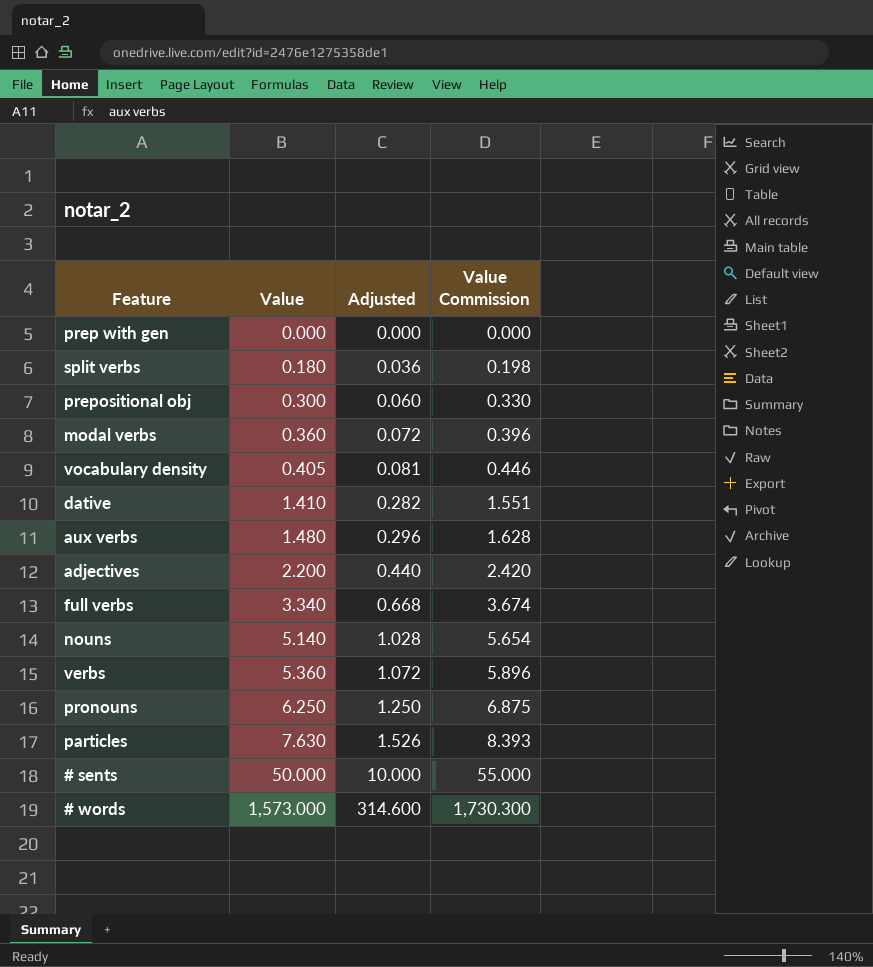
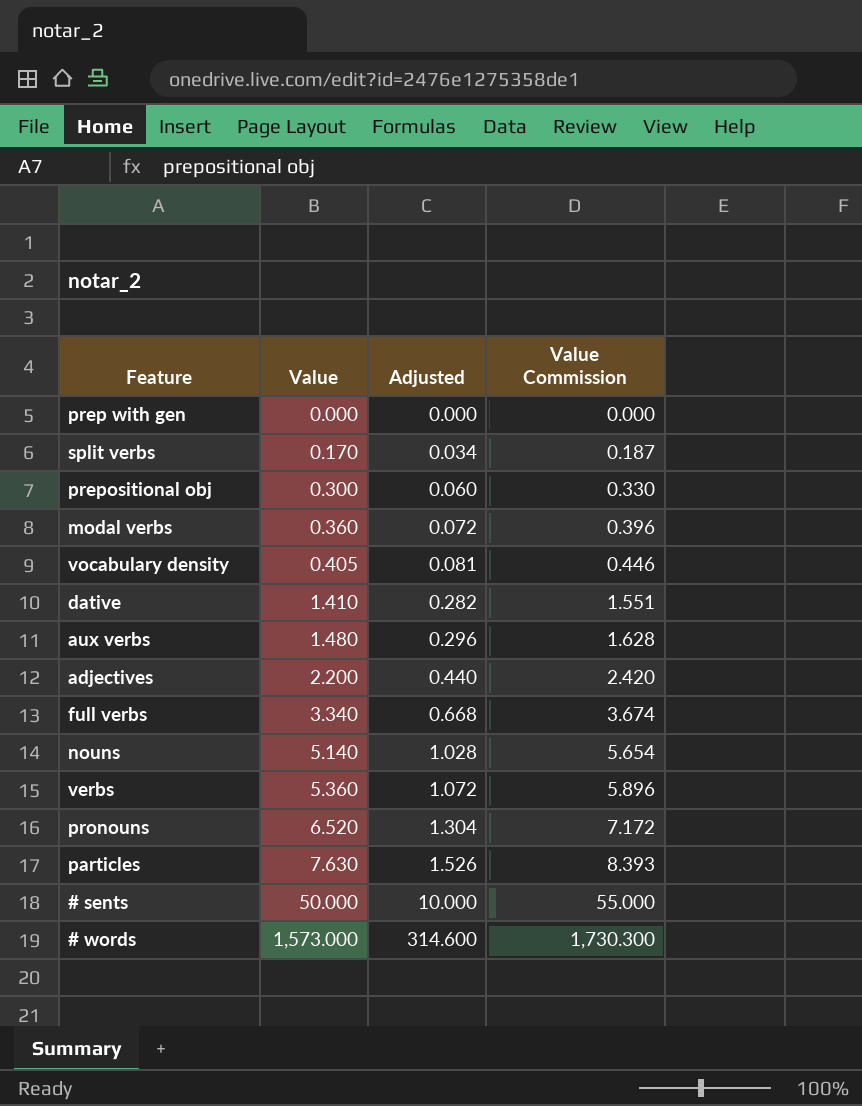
split verbs | Value: 0.180 -> 0.170
split verbs | Adjusted: 0.036 -> 0.034
split verbs | Value Commission: 0.198 -> 0.187
pronouns | Value: 6.250 -> 6.520
pronouns | Adjusted: 1.250 -> 1.304
pronouns | Value Commission: 6.875 -> 7.172

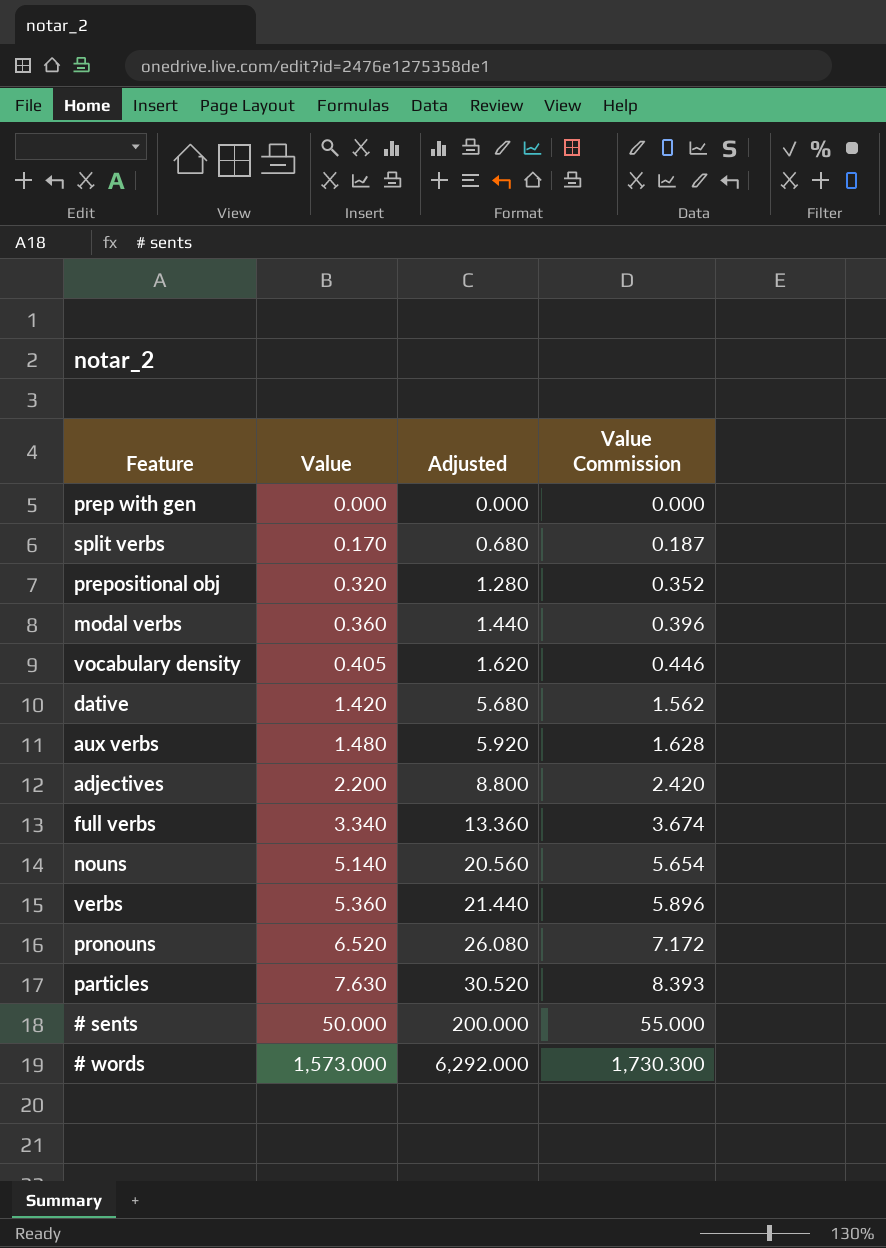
column Adjusted | formula: [Value] * 0.2 -> [Value] * 4
prepositional obj | Value: 0.300 -> 0.320
prepositional obj | Value Commission: 0.330 -> 0.352
dative | Value: 1.410 -> 1.420
dative | Value Commission: 1.551 -> 1.562

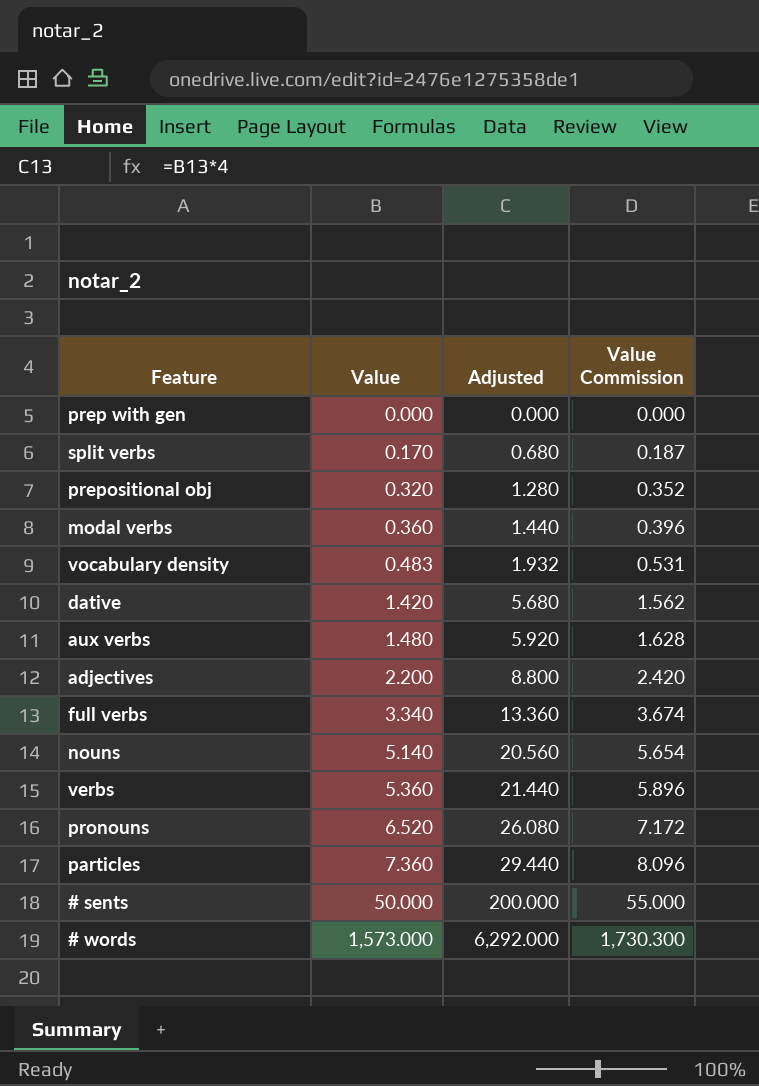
vocabulary density | Value: 0.405 -> 0.483
vocabulary density | Adjusted: 1.620 -> 1.932
vocabulary density | Value Commission: 0.446 -> 0.531
particles | Value: 7.630 -> 7.360
particles | Adjusted: 30.520 -> 29.440
particles | Value Commission: 8.393 -> 8.096

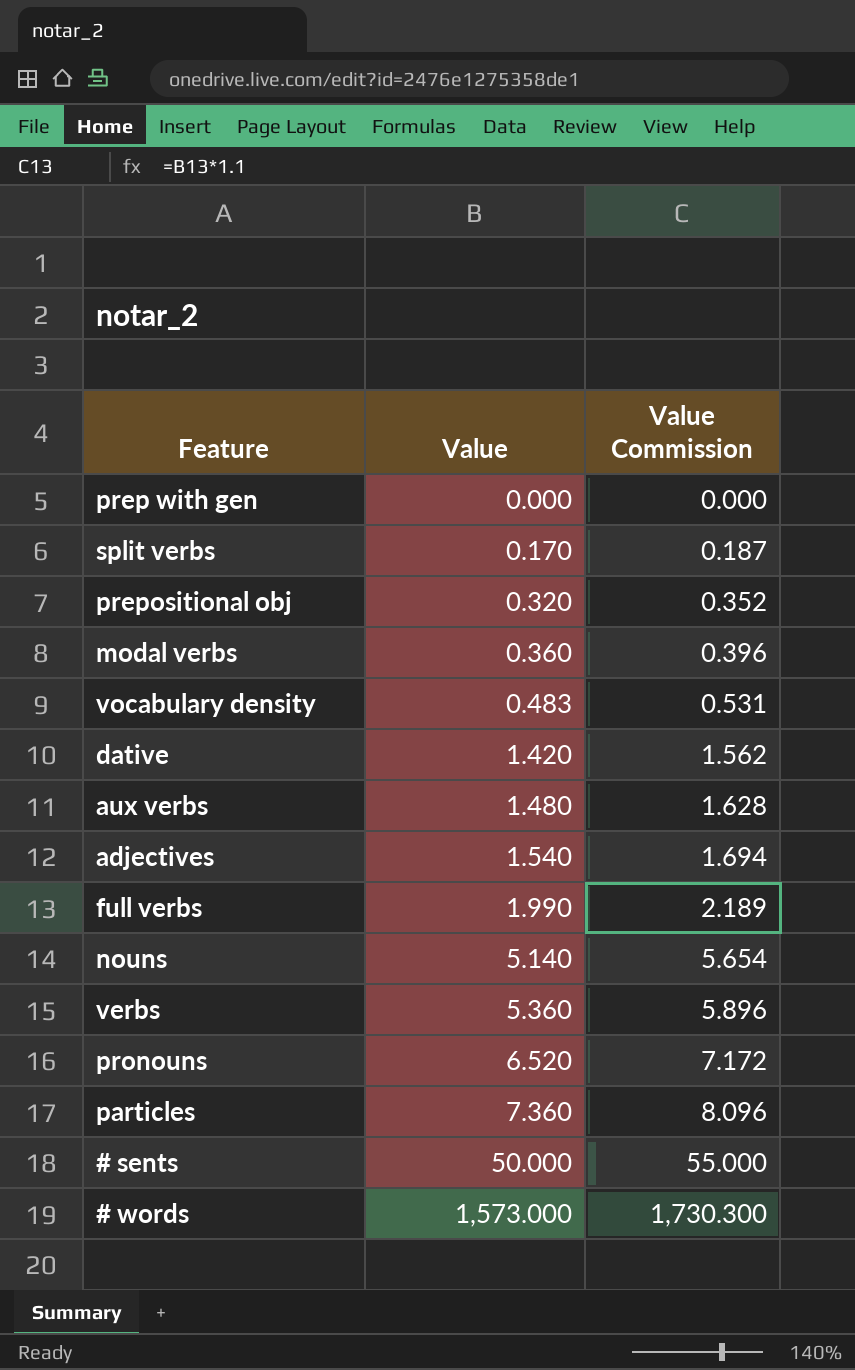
column Adjusted | formula: [Value] * 4 -> none
adjectives | Value: 2.200 -> 1.540
adjectives | Value Commission: 2.420 -> 1.694
full verbs | Value: 3.340 -> 1.990
full verbs | Value Commission: 3.674 -> 2.189

